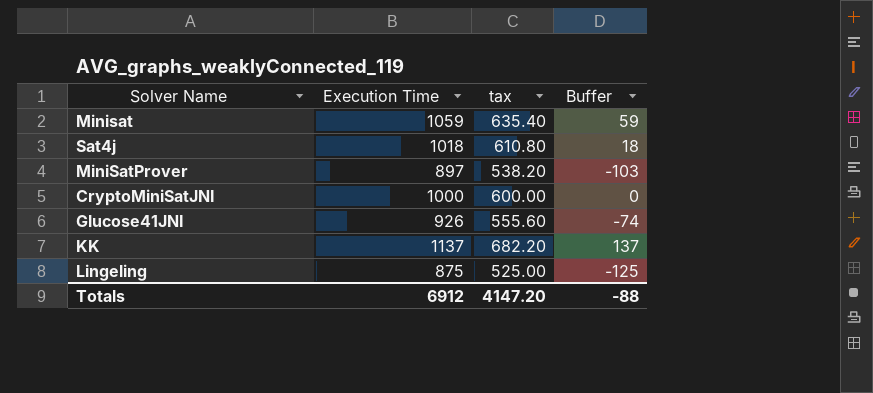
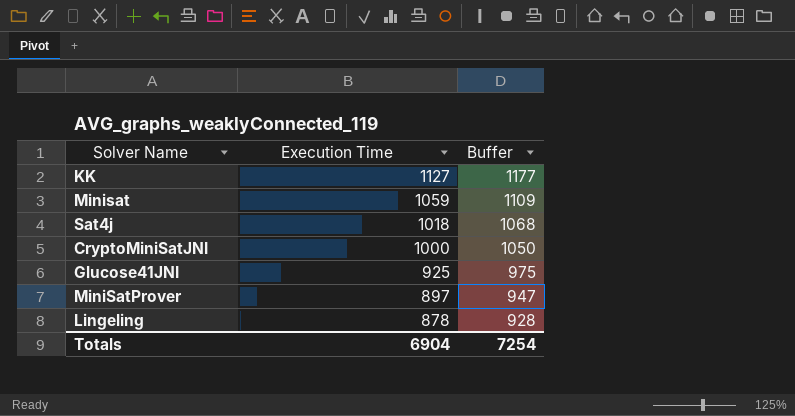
row order: none -> Execution Time descending
column tax | formula: [Execution Time] * 0.6 -> none
column Buffer | formula: [Execution Time] - 1000 -> [Execution Time] + 50
KK | Execution Time: 1137 -> 1127
Glucose41JNI | Execution Time: 926 -> 925
Lingeling | Execution Time: 875 -> 878
Totals | Execution Time: 6912 -> 6904
Totals | Buffer: -88 -> 7254

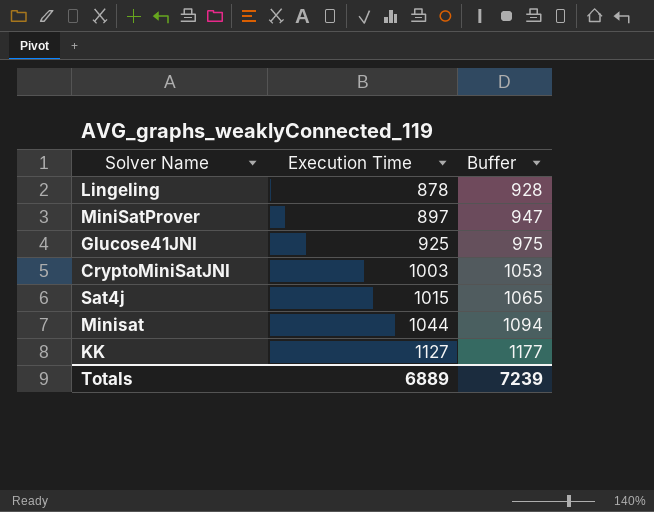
row order: Execution Time descending -> Execution Time ascending
CryptoMiniSatJNI | Execution Time: 1000 -> 1003
CryptoMiniSatJNI | Buffer: 1050 -> 1053
Sat4j | Execution Time: 1018 -> 1015
Sat4j | Buffer: 1068 -> 1065
Minisat | Execution Time: 1059 -> 1044
Minisat | Buffer: 1109 -> 1094
Totals | Execution Time: 6904 -> 6889
Totals | Buffer: 7254 -> 7239

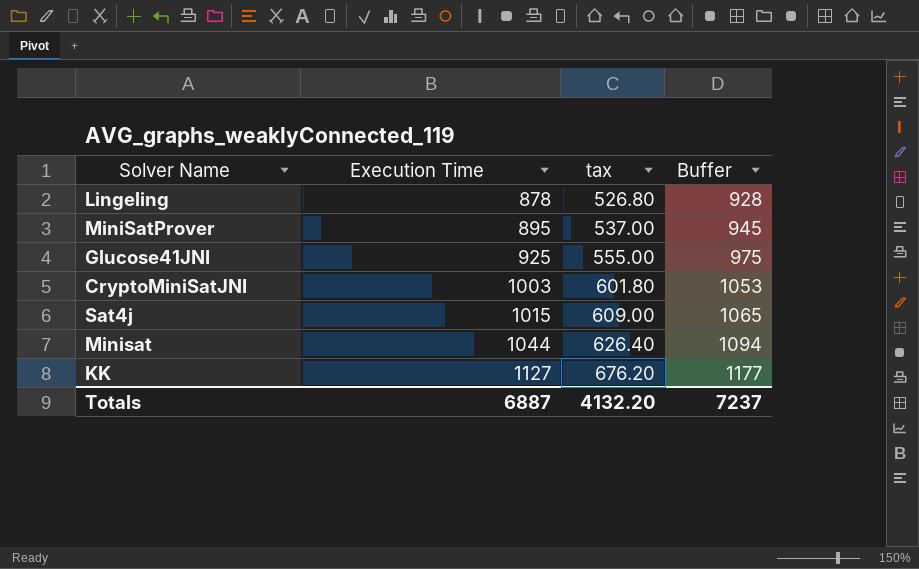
column tax | formula: none -> [Execution Time] * 0.6
MiniSatProver | Execution Time: 897 -> 895
MiniSatProver | Buffer: 947 -> 945
Totals | Execution Time: 6889 -> 6887
Totals | Buffer: 7239 -> 7237

